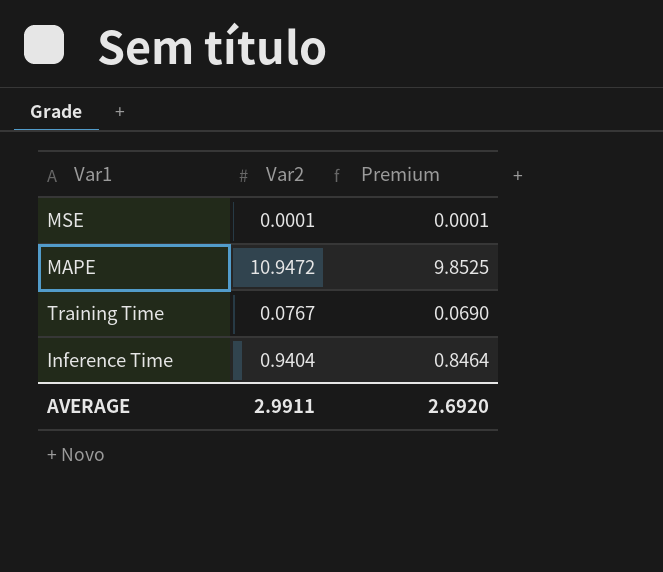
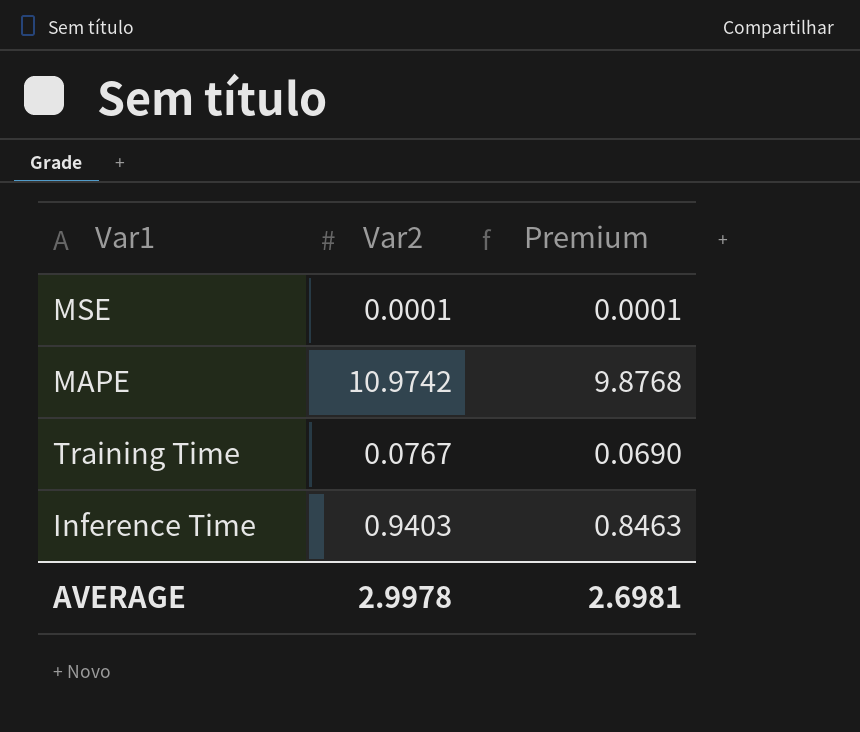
MAPE | Var2: 10.9472 -> 10.9742
MAPE | Premium: 9.8525 -> 9.8768
Inference Time | Var2: 0.9404 -> 0.9403
Inference Time | Premium: 0.8464 -> 0.8463
AVERAGE | Var2: 2.9911 -> 2.9978
AVERAGE | Premium: 2.6920 -> 2.6981

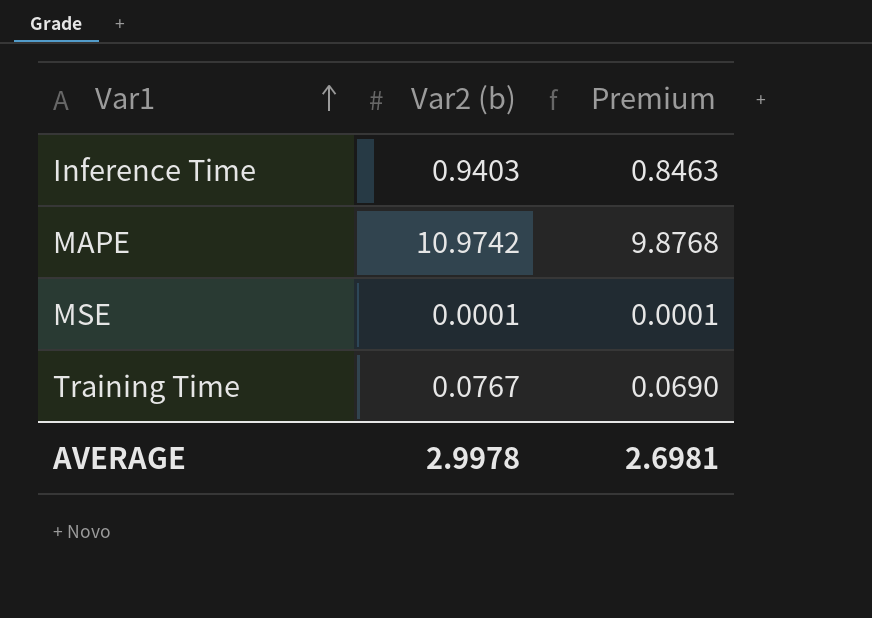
row order: none -> Var1 ascending
column name: Var2 -> Var2 (b)

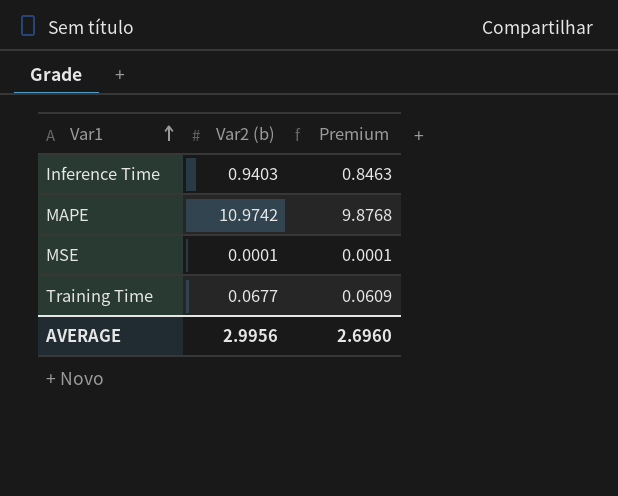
Training Time | Var2 (b): 0.0767 -> 0.0677
Training Time | Premium: 0.0690 -> 0.0609
AVERAGE | Var2 (b): 2.9978 -> 2.9956
AVERAGE | Premium: 2.6981 -> 2.6960

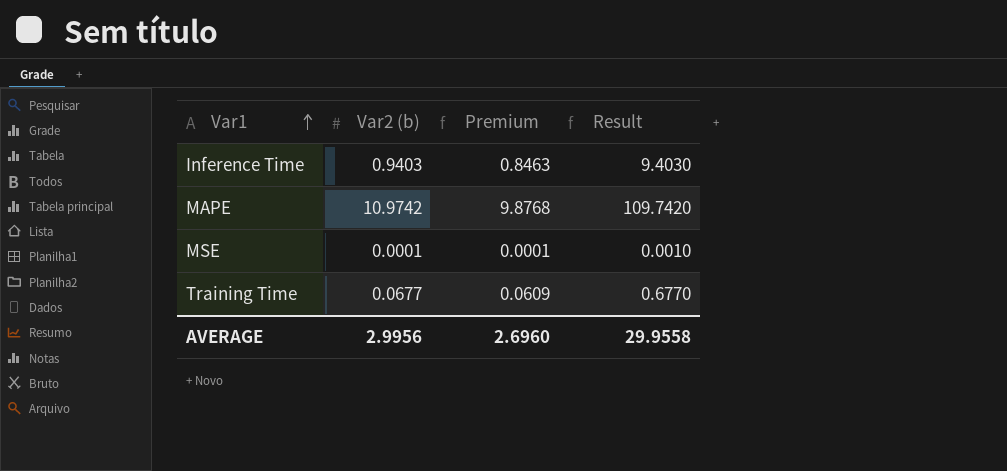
column Result | formula: none -> [Var2 (b)] * 10

